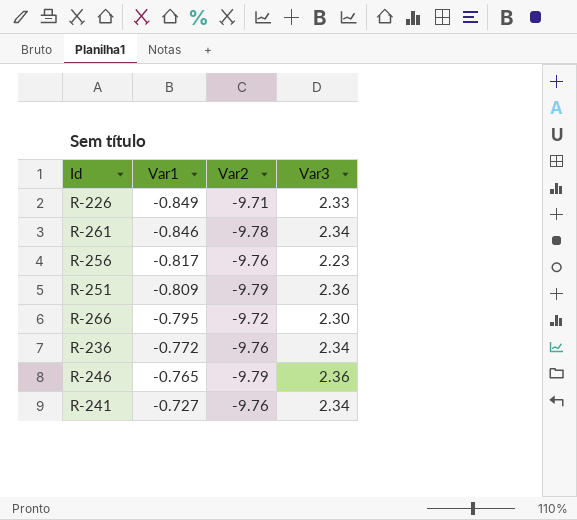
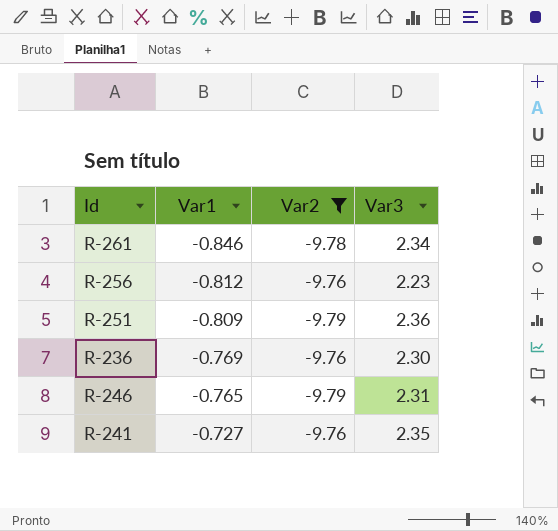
filter: none -> Var2 <= -9.76
R-256 | Var1: -0.817 -> -0.812
R-236 | Var1: -0.772 -> -0.769
R-236 | Var3: 2.34 -> 2.30
R-246 | Var3: 2.36 -> 2.31
R-241 | Var3: 2.34 -> 2.35

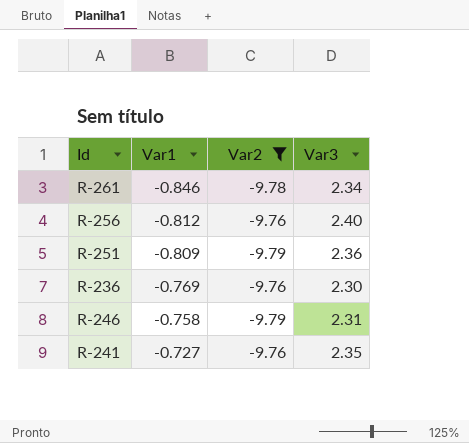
R-256 | Var3: 2.23 -> 2.40
R-246 | Var1: -0.765 -> -0.758

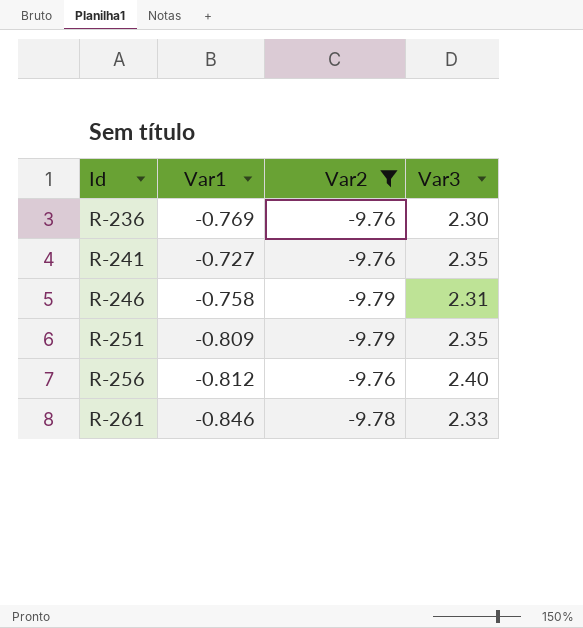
row order: Var1 ascending -> Id ascending
R-251 | Var3: 2.36 -> 2.35
R-261 | Var3: 2.34 -> 2.33

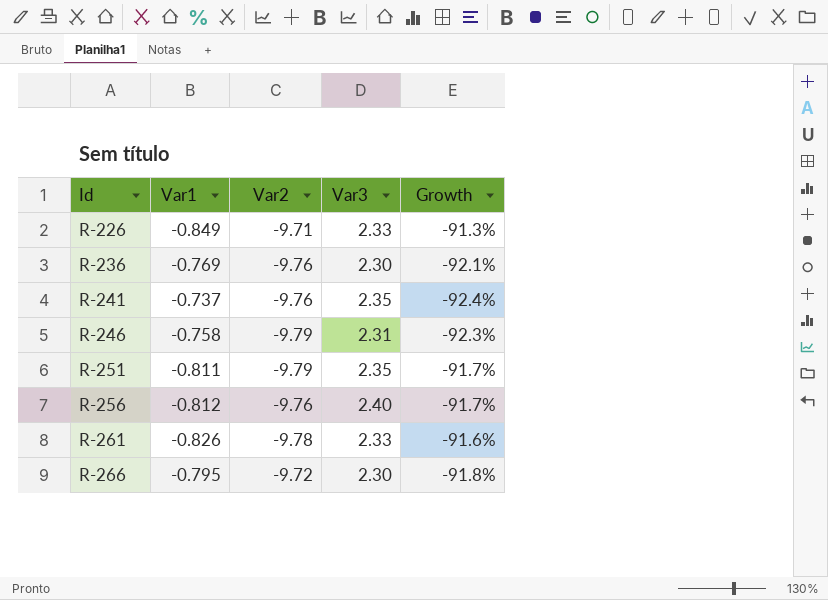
filter: Var2 <= -9.76 -> none
column Growth | formula: none -> ([Var1] - [Var2]) / [Var2]
R-241 | Var1: -0.727 -> -0.737
R-251 | Var1: -0.809 -> -0.811
R-261 | Var1: -0.846 -> -0.826

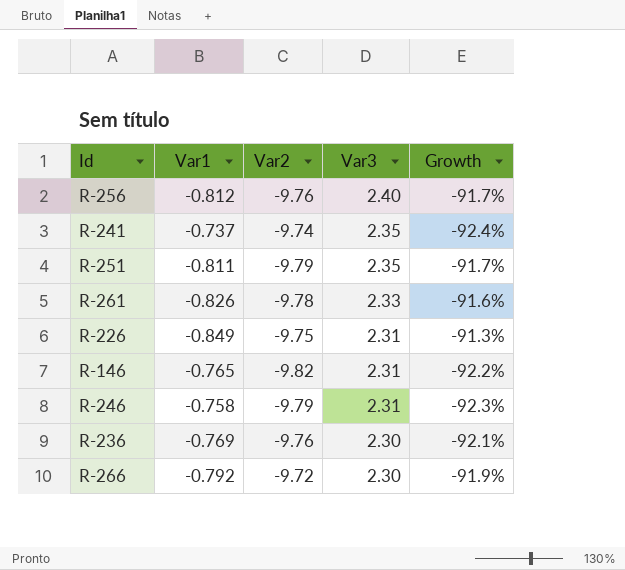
row order: Id ascending -> Var3 descending
R-241 | Var2: -9.76 -> -9.74
R-226 | Var2: -9.71 -> -9.75
R-226 | Var3: 2.33 -> 2.31
row R-146: none -> -0.765 | -9.82 | 2.31 | -92.2%
R-266 | Var1: -0.795 -> -0.792
R-266 | Growth: -91.8% -> -91.9%

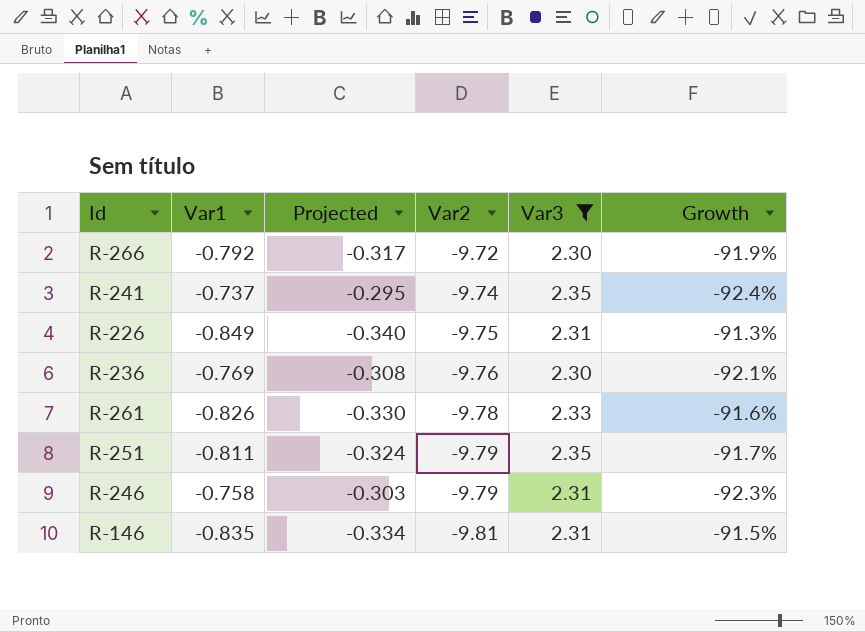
filter: none -> Var3 != 2.40
row order: Var3 descending -> Var2 descending
column Projected | formula: none -> [Var1] * 0.4
R-146 | Var1: -0.765 -> -0.835
R-146 | Var2: -9.82 -> -9.81
R-146 | Growth: -92.2% -> -91.5%

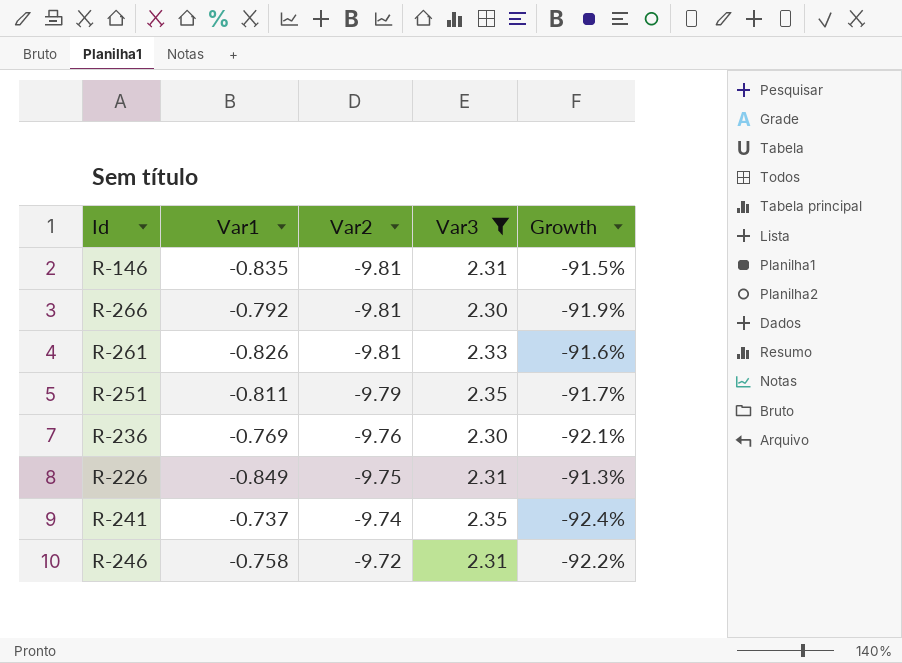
row order: Var2 descending -> Var2 ascending
column Projected | formula: [Var1] * 0.4 -> none
R-266 | Var2: -9.72 -> -9.81
R-261 | Var2: -9.78 -> -9.81
R-246 | Var2: -9.79 -> -9.72
R-246 | Growth: -92.3% -> -92.2%

